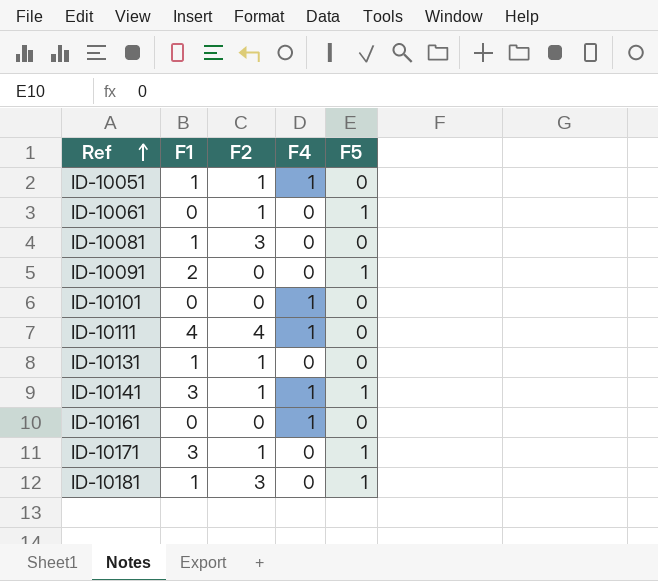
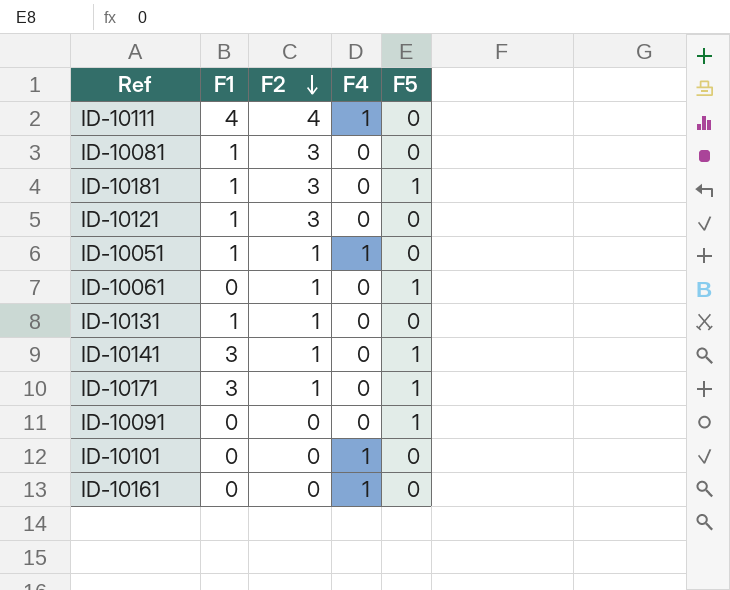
row order: Ref ascending -> F2 descending
row ID-10121: none -> 1 | 3 | 0 | 0
ID-10141 | F4: 1 -> 0
ID-10091 | F1: 2 -> 0

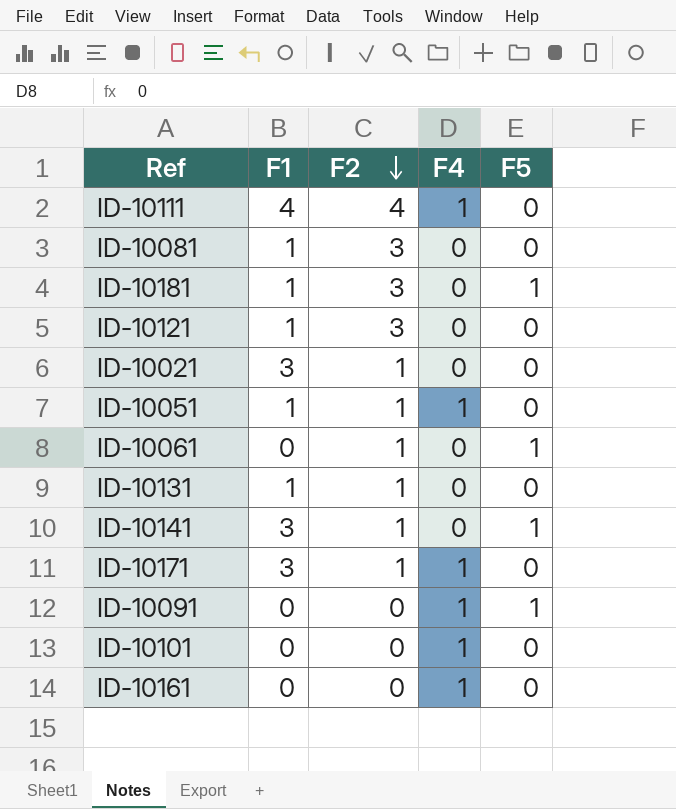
row ID-10021: none -> 3 | 1 | 0 | 0
ID-10171 | F4: 0 -> 1
ID-10171 | F5: 1 -> 0
ID-10091 | F4: 0 -> 1

